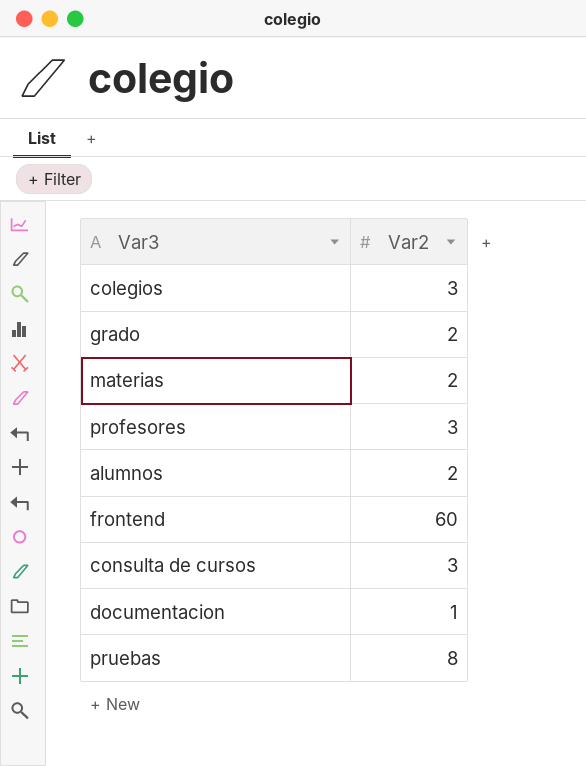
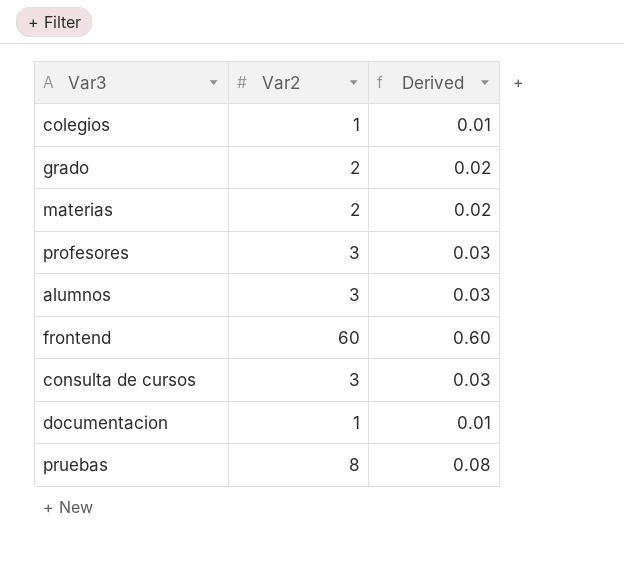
column Derived | formula: none -> [Var2] * 0.01
colegios | Var2: 3 -> 1
alumnos | Var2: 2 -> 3

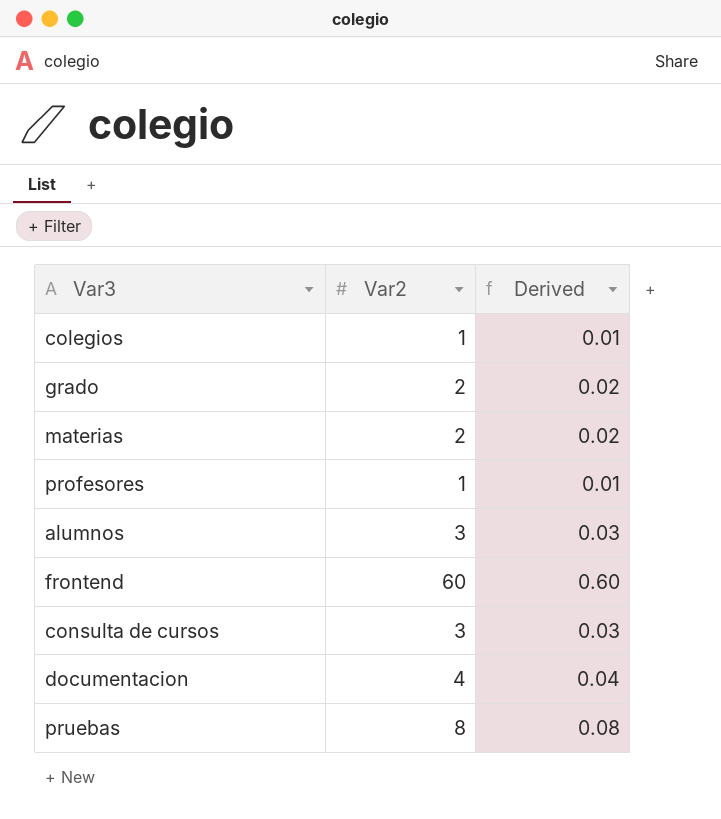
profesores | Var2: 3 -> 1
profesores | Derived: 0.03 -> 0.01
documentacion | Var2: 1 -> 4
documentacion | Derived: 0.01 -> 0.04

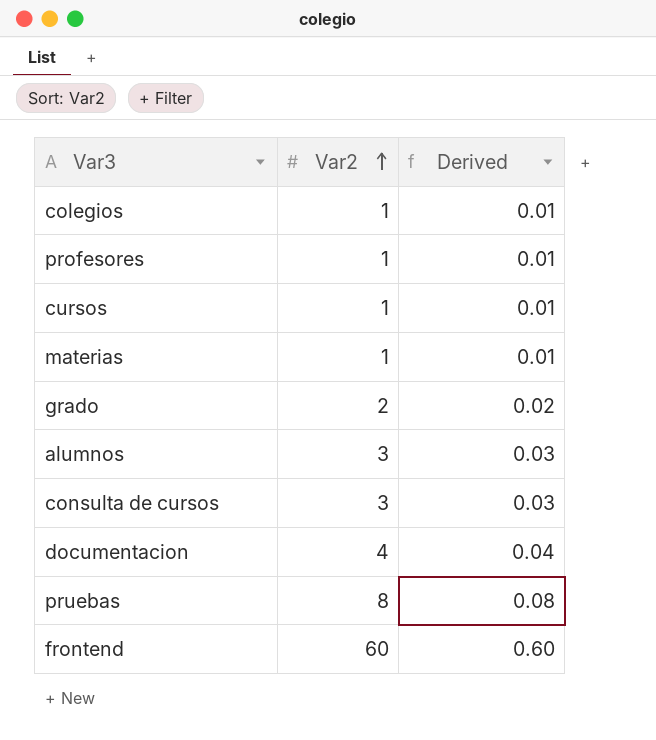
row order: none -> Var2 ascending
row cursos: none -> 1 | 0.01
materias | Var2: 2 -> 1
materias | Derived: 0.02 -> 0.01

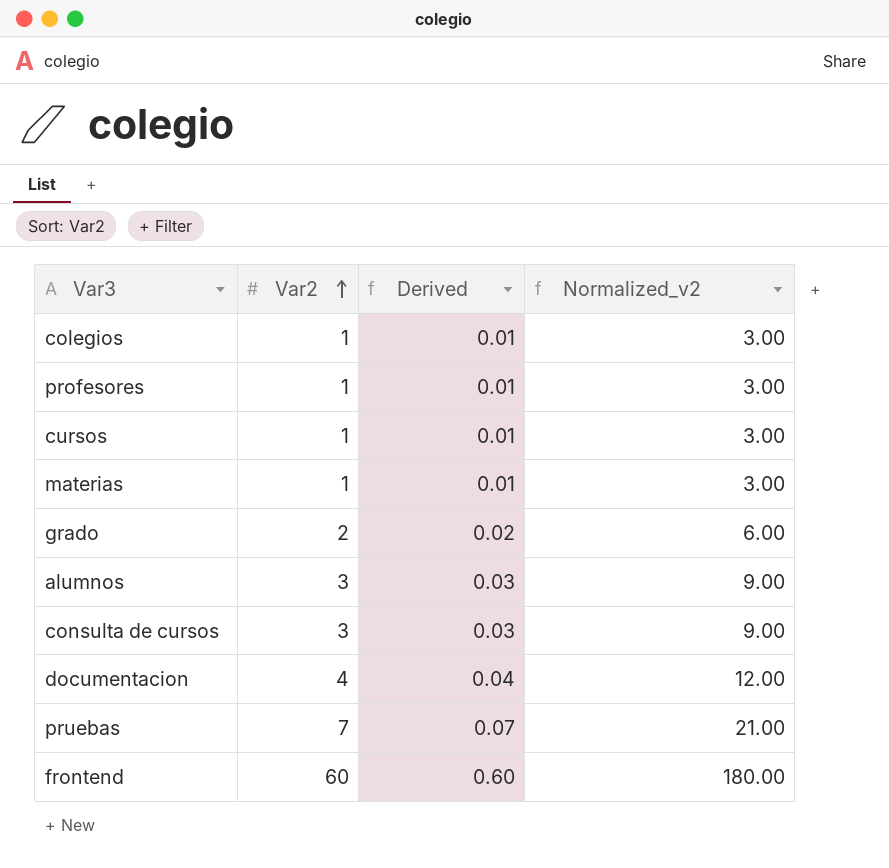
column Normalized_v2 | formula: none -> [Var2] * 3
pruebas | Var2: 8 -> 7
pruebas | Derived: 0.08 -> 0.07

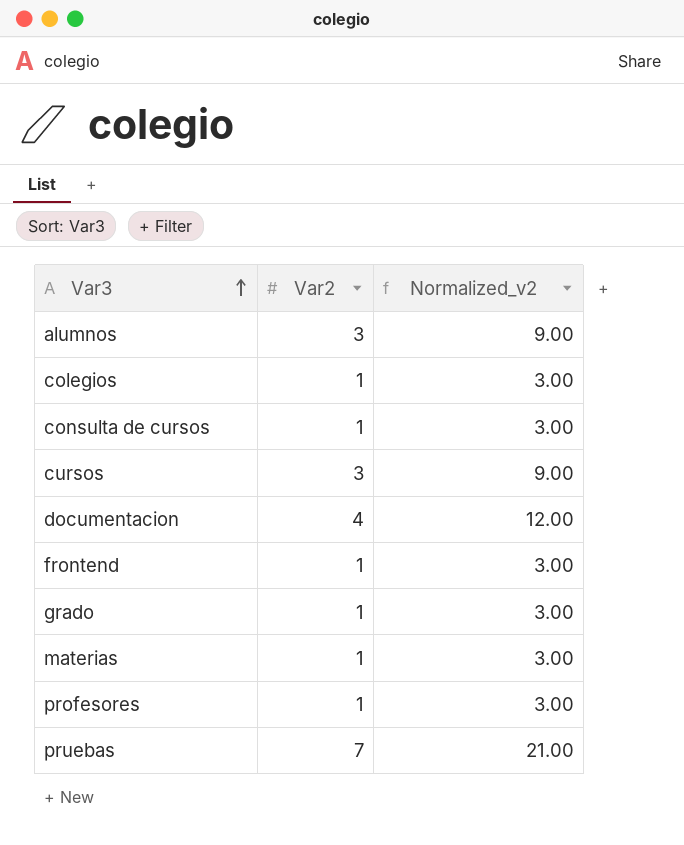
row order: Var2 ascending -> Var3 ascending
column Derived | formula: [Var2] * 0.01 -> none
consulta de cursos | Var2: 3 -> 1
consulta de cursos | Normalized_v2: 9.00 -> 3.00
cursos | Var2: 1 -> 3
cursos | Normalized_v2: 3.00 -> 9.00
frontend | Var2: 60 -> 1
frontend | Normalized_v2: 180.00 -> 3.00
grado | Var2: 2 -> 1
grado | Normalized_v2: 6.00 -> 3.00

